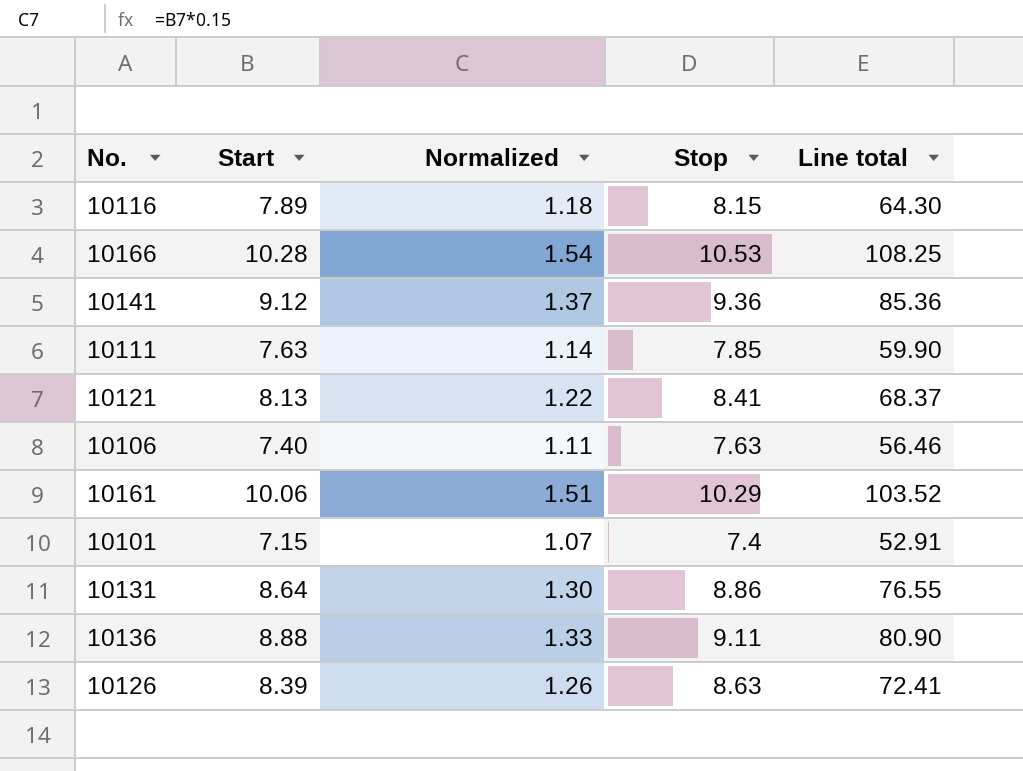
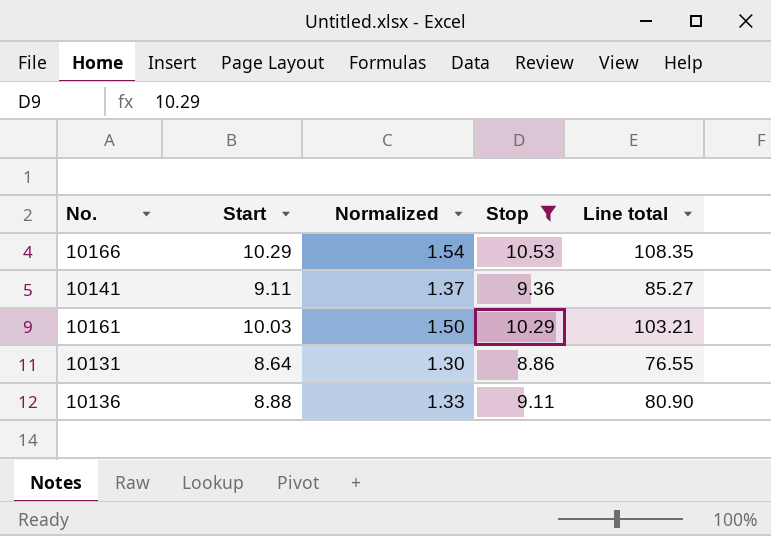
filter: none -> Stop >= 8.86
10166 | Start: 10.28 -> 10.29
10166 | Line total: 108.25 -> 108.35
10141 | Start: 9.12 -> 9.11
10141 | Line total: 85.36 -> 85.27
10161 | Start: 10.06 -> 10.03
10161 | Normalized: 1.51 -> 1.50
10161 | Line total: 103.52 -> 103.21

